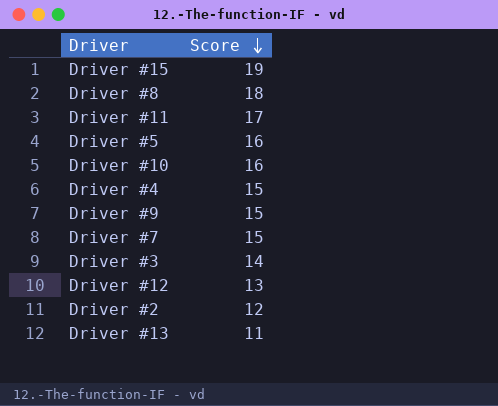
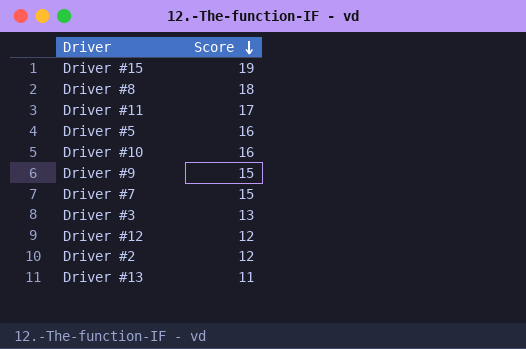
row Driver #4: 15 -> none
Driver #3 | Score: 14 -> 13
Driver #12 | Score: 13 -> 12

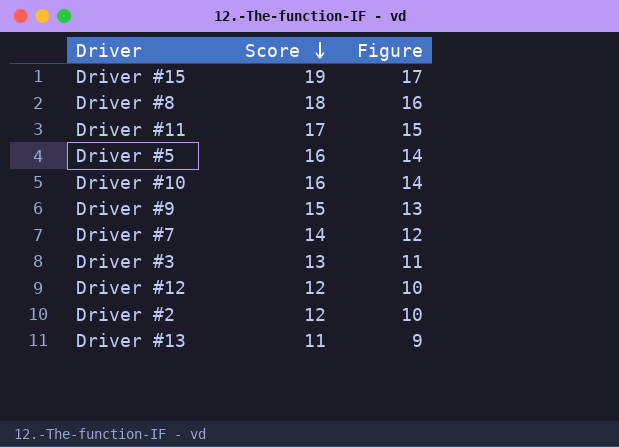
column Figure | formula: none -> [Score] - 2
Driver #7 | Score: 15 -> 14

